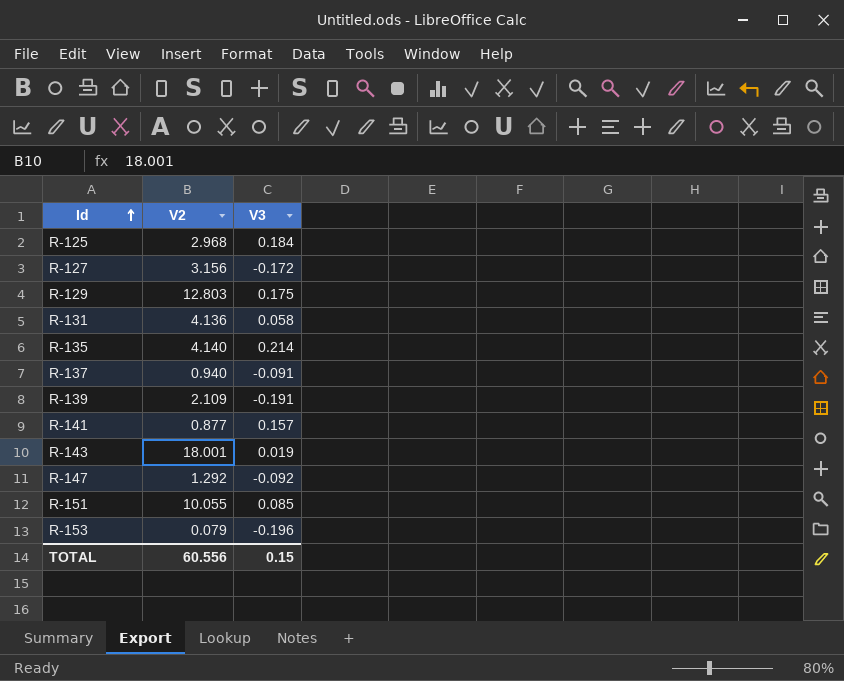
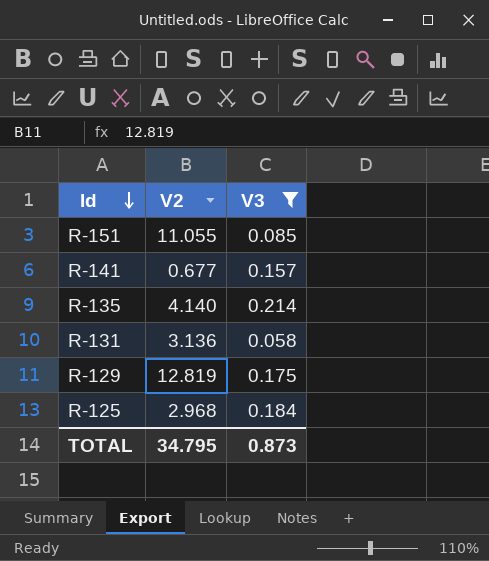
filter: none -> V3 >= 0.058
row order: Id ascending -> Id descending
R-151 | V2: 10.055 -> 11.055
R-141 | V2: 0.877 -> 0.677
R-131 | V2: 4.136 -> 3.136
R-129 | V2: 12.803 -> 12.819
TOTAL | V2: 60.556 -> 34.795
TOTAL | V3: 0.15 -> 0.873

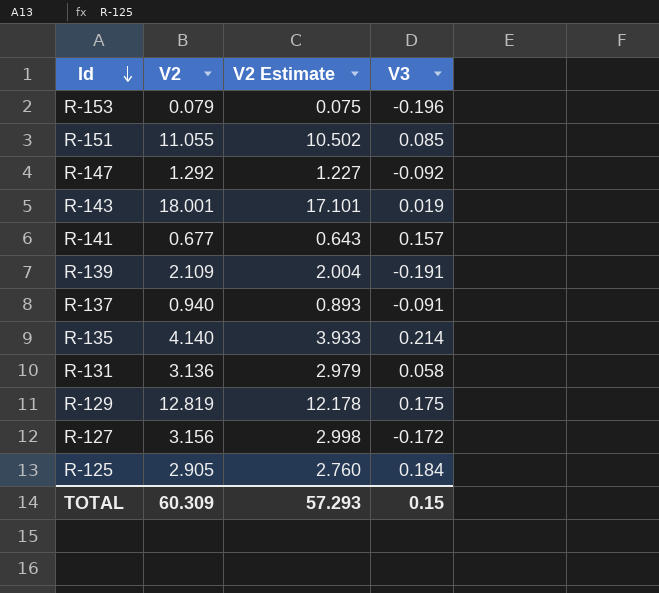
filter: V3 >= 0.058 -> none
column V2 Estimate | formula: none -> [V2] * 0.95
R-125 | V2: 2.968 -> 2.905
TOTAL | V2: 34.795 -> 60.309
TOTAL | V3: 0.873 -> 0.15

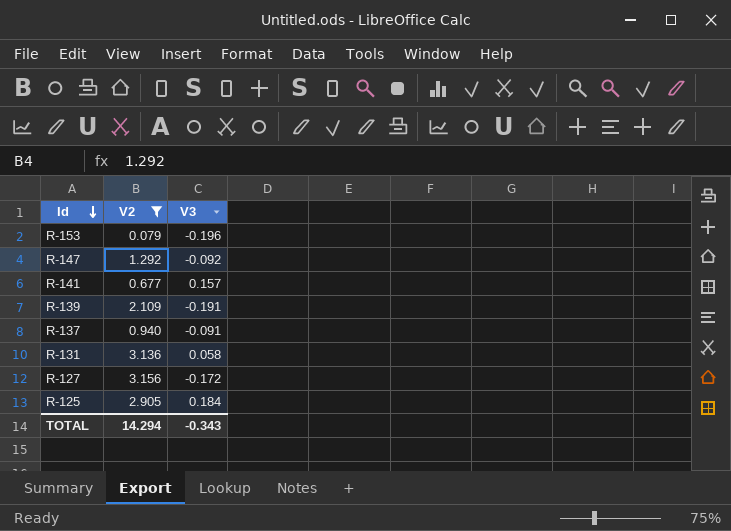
filter: none -> V2 <= 3.156
column V2 Estimate | formula: [V2] * 0.95 -> none
TOTAL | V2: 60.309 -> 14.294
TOTAL | V3: 0.15 -> -0.343

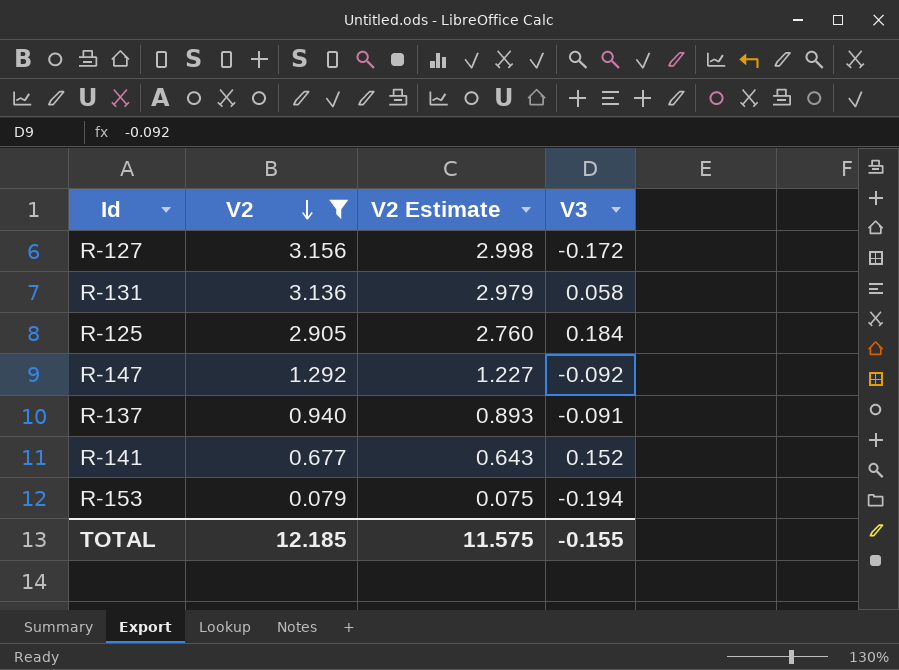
row order: Id descending -> V2 descending
column V2 Estimate | formula: none -> [V2] * 0.95
row R-139: 2.109 | -0.191 -> none
R-141 | V3: 0.157 -> 0.152
R-153 | V3: -0.196 -> -0.194
TOTAL | V2: 14.294 -> 12.185
TOTAL | V3: -0.343 -> -0.155

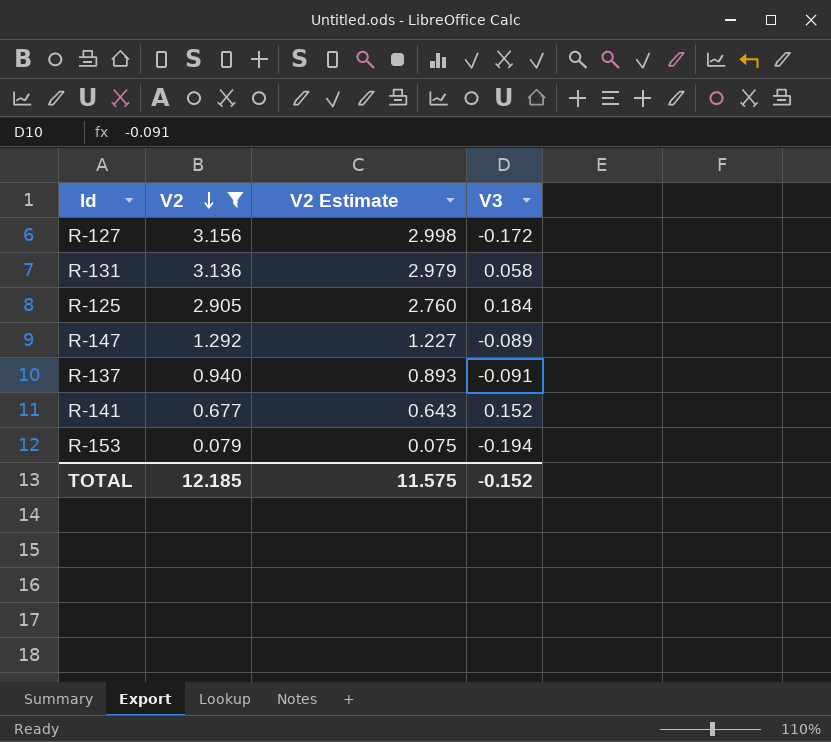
R-147 | V3: -0.092 -> -0.089
TOTAL | V3: -0.155 -> -0.152

